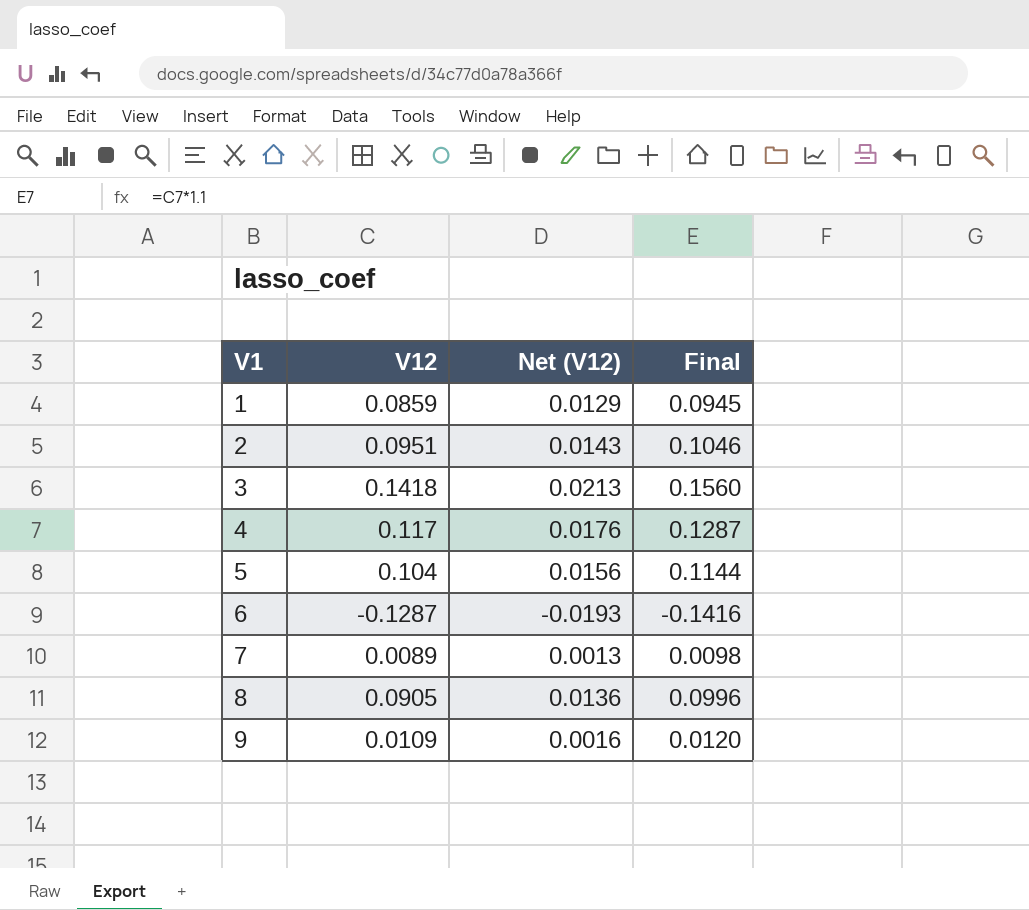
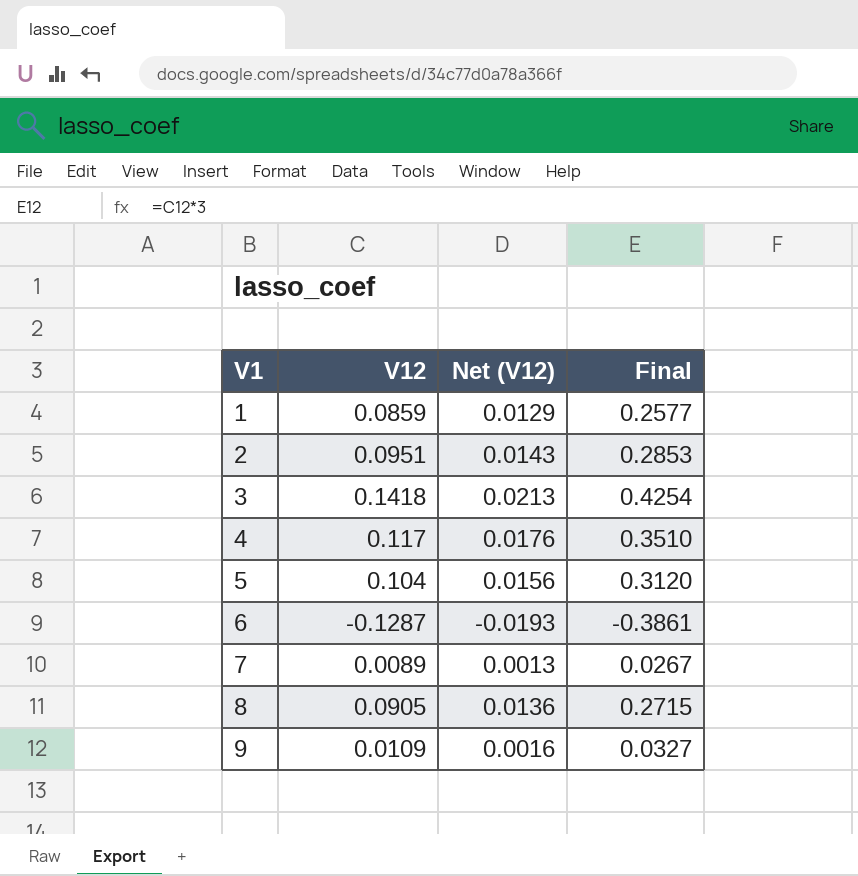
column Final | formula: [V12] * 1.1 -> [V12] * 3

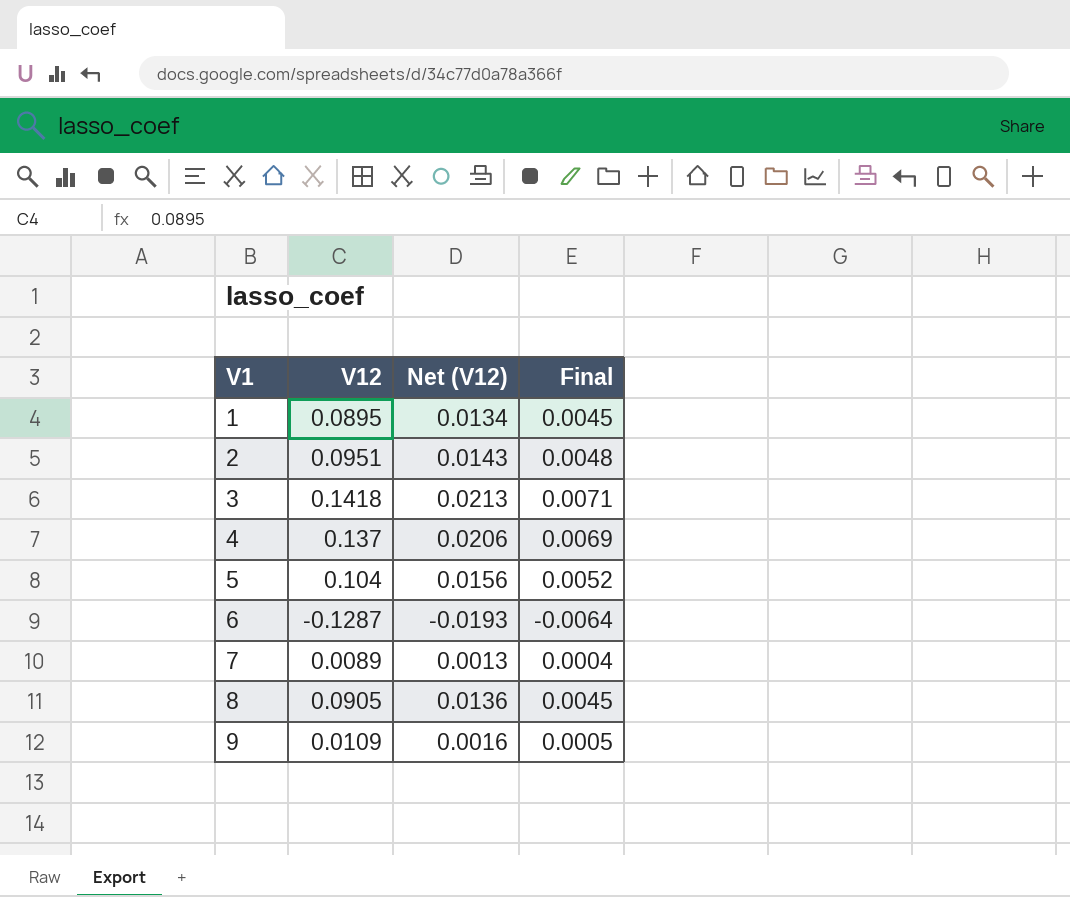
column Final | formula: [V12] * 3 -> [V12] * 0.05
1 | V12: 0.0859 -> 0.0895
1 | Net (V12): 0.0129 -> 0.0134
4 | V12: 0.117 -> 0.137
4 | Net (V12): 0.0176 -> 0.0206

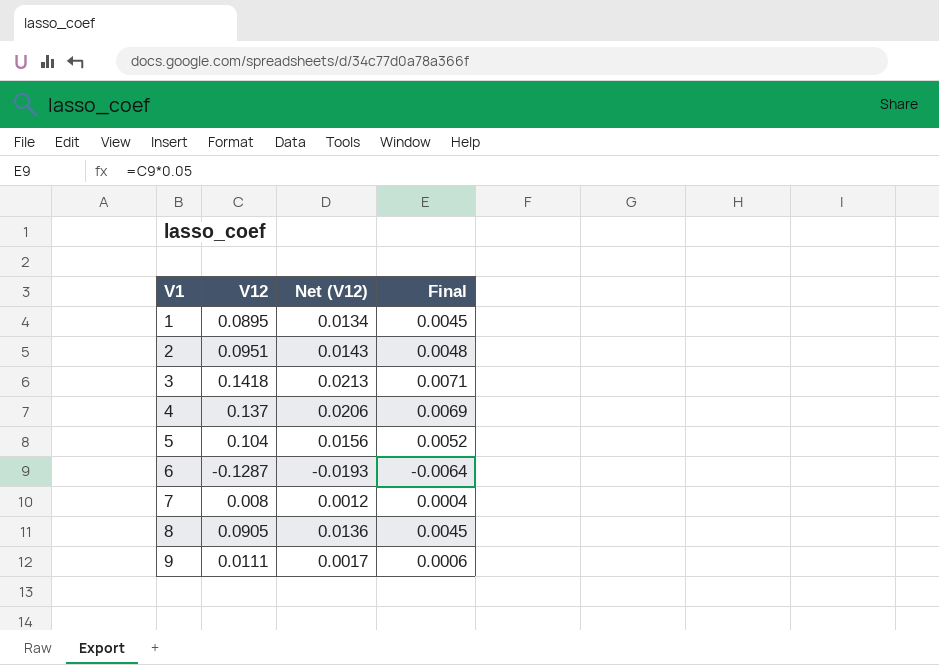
7 | V12: 0.0089 -> 0.008
7 | Net (V12): 0.0013 -> 0.0012
9 | V12: 0.0109 -> 0.0111
9 | Net (V12): 0.0016 -> 0.0017
9 | Final: 0.0005 -> 0.0006

